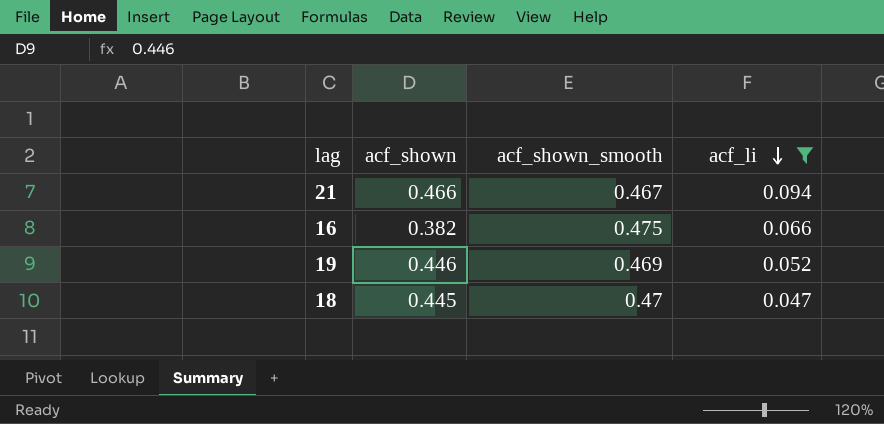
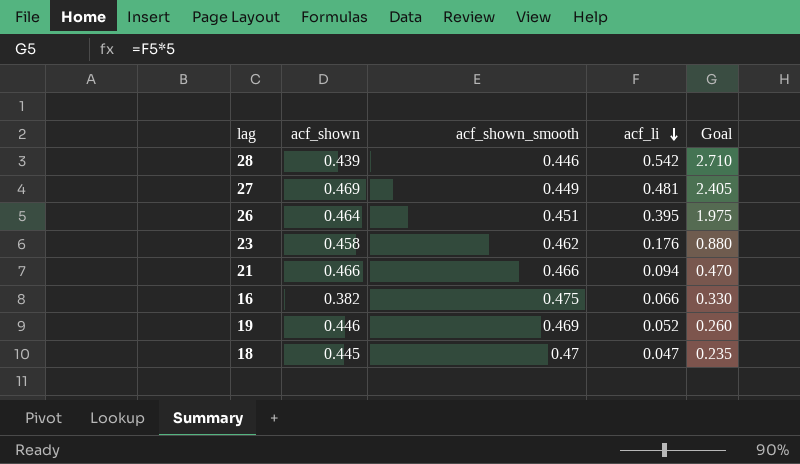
filter: acf_li <= 0.094 -> none
column Goal | formula: none -> [acf_li] * 5
21 | acf_shown_smooth: 0.467 -> 0.466

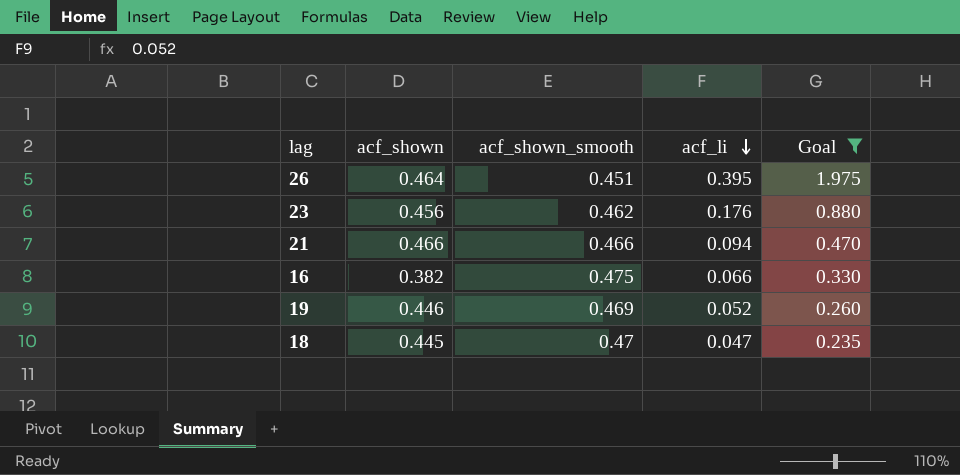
filter: none -> Goal <= 1.975
23 | acf_shown: 0.458 -> 0.456

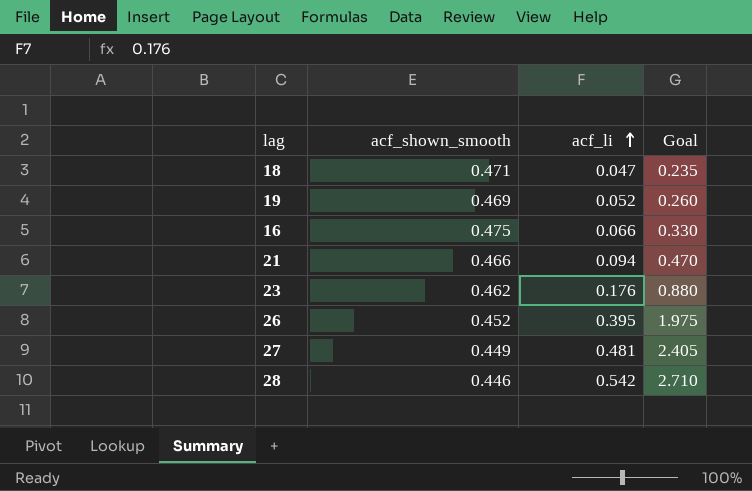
filter: Goal <= 1.975 -> none
row order: acf_li descending -> acf_li ascending
column acf_shown | position: 2 -> none
18 | acf_shown_smooth: 0.47 -> 0.471
26 | acf_shown_smooth: 0.451 -> 0.452

